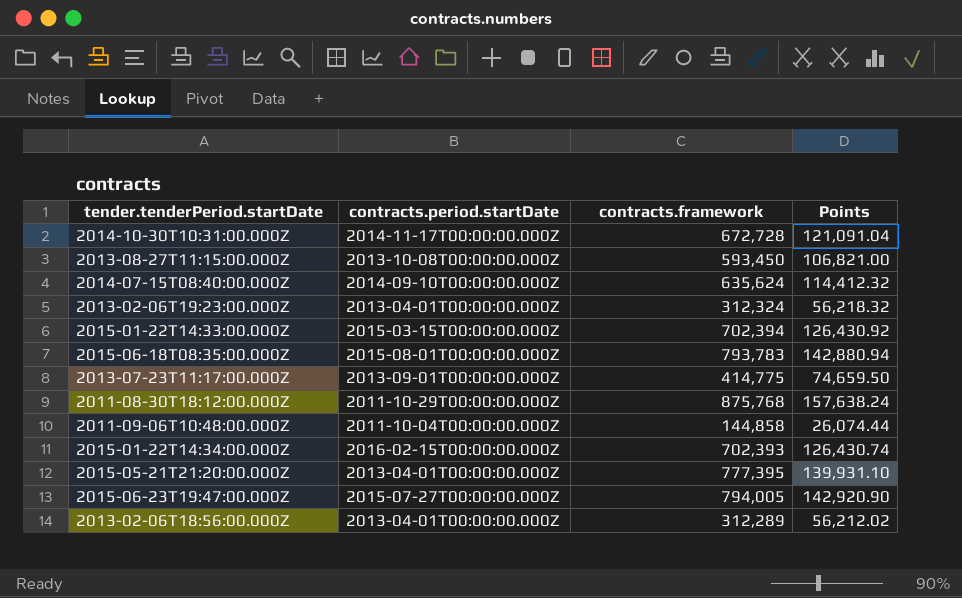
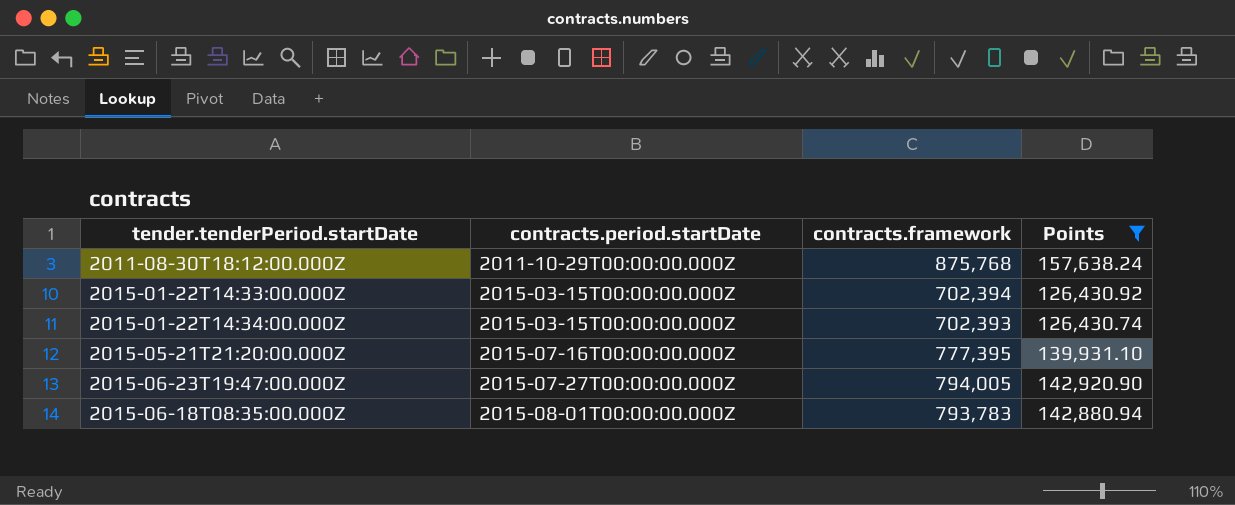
filter: none -> Points >= 126,430.74
row order: none -> contracts.period.startDate ascending
2015-01-22T14:34:00.000Z | contracts.period.startDate: 2016-02-15T00:00:00.000Z -> 2015-03-15T00:00:00.000Z
2015-05-21T21:20:00.000Z | contracts.period.startDate: 2013-04-01T00:00:00.000Z -> 2015-07-16T00:00:00.000Z

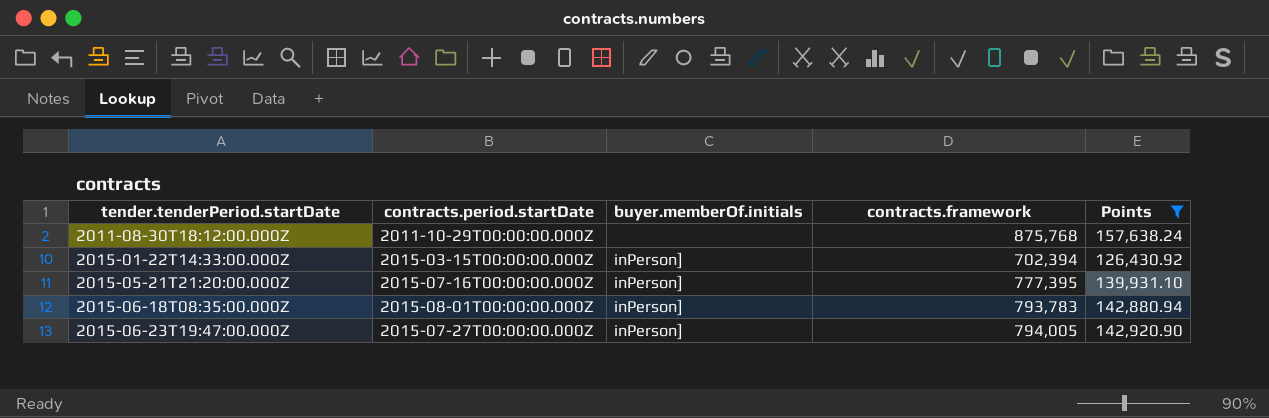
row order: contracts.period.startDate ascending -> tender.tenderPeriod.startDate ascending
column buyer.memberOf.initials | position: none -> 3
row 2015-01-22T14:34:00.000Z: 2015-03-15T00:00:00.000Z | 702,393 | 126,430.74 -> none

